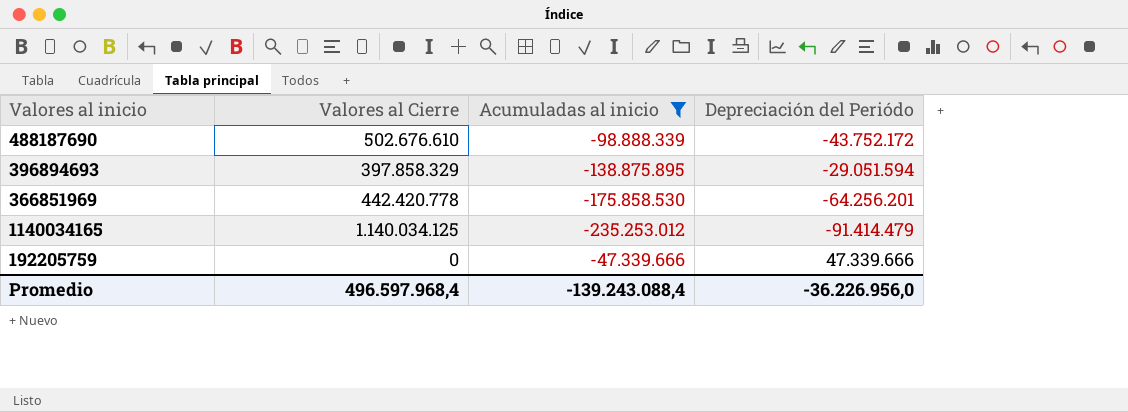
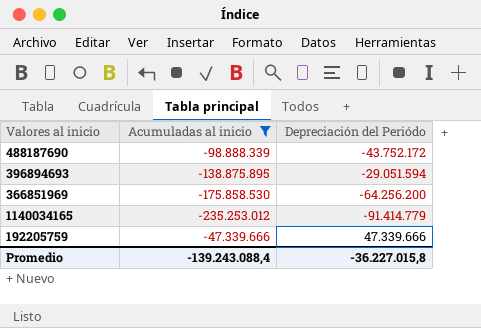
column Valores al Cierre | position: 2 -> none
366851969 | Depreciación del Periódo: -64.256.201 -> -64.256.200
1140034165 | Depreciación del Periódo: -91.414.479 -> -91.414.779
Promedio | Depreciación del Periódo: -36.226.956,0 -> -36.227.015,8

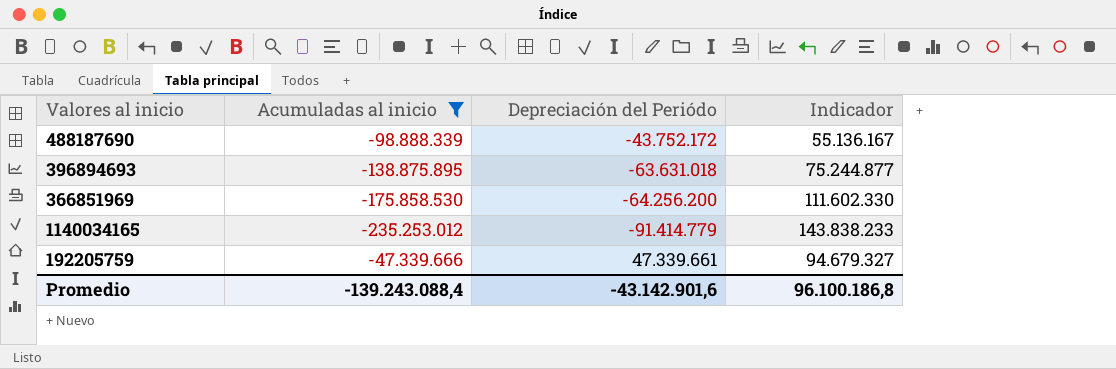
column Indicador | formula: none -> [Depreciación del Periódo] - [Acumuladas al inicio]
396894693 | Depreciación del Periódo: -29.051.594 -> -63.631.018
192205759 | Depreciación del Periódo: 47.339.666 -> 47.339.661
Promedio | Depreciación del Periódo: -36.227.015,8 -> -43.142.901,6

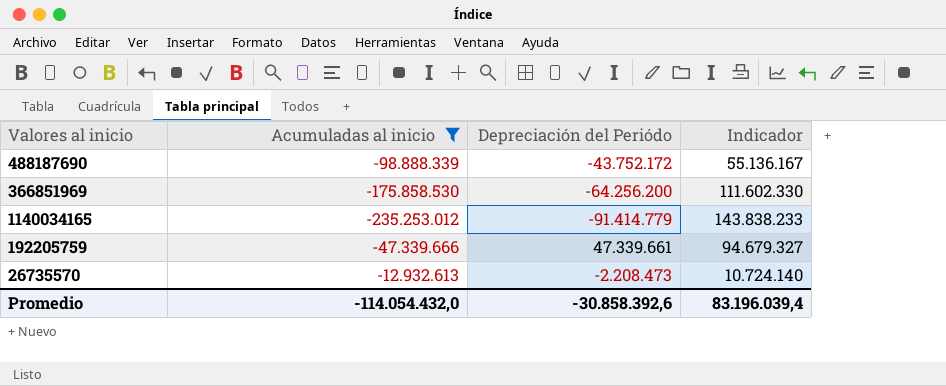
row 396894693: -138.875.895 | -63.631.018 | 75.244.877 -> none
row 26735570: none -> -12.932.613 | -2.208.473 | 10.724.140
Promedio | Acumuladas al inicio: -139.243.088,4 -> -114.054.432,0
Promedio | Depreciación del Periódo: -43.142.901,6 -> -30.858.392,6
Promedio | Indicador: 96.100.186,8 -> 83.196.039,4

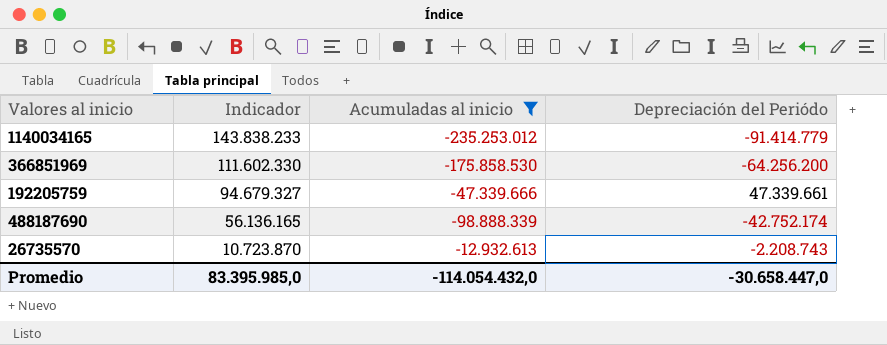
row order: none -> Indicador descending
column Indicador | position: 4 -> 2
488187690 | Indicador: 55.136.167 -> 56.136.165
488187690 | Depreciación del Periódo: -43.752.172 -> -42.752.174
26735570 | Indicador: 10.724.140 -> 10.723.870
26735570 | Depreciación del Periódo: -2.208.473 -> -2.208.743
Promedio | Indicador: 83.196.039,4 -> 83.395.985,0
Promedio | Depreciación del Periódo: -30.858.392,6 -> -30.658.447,0

